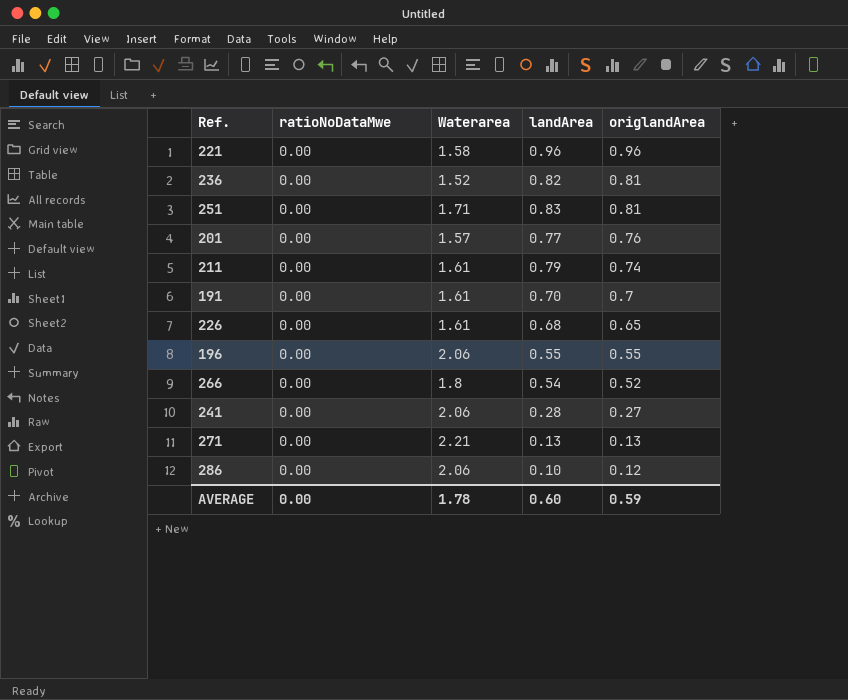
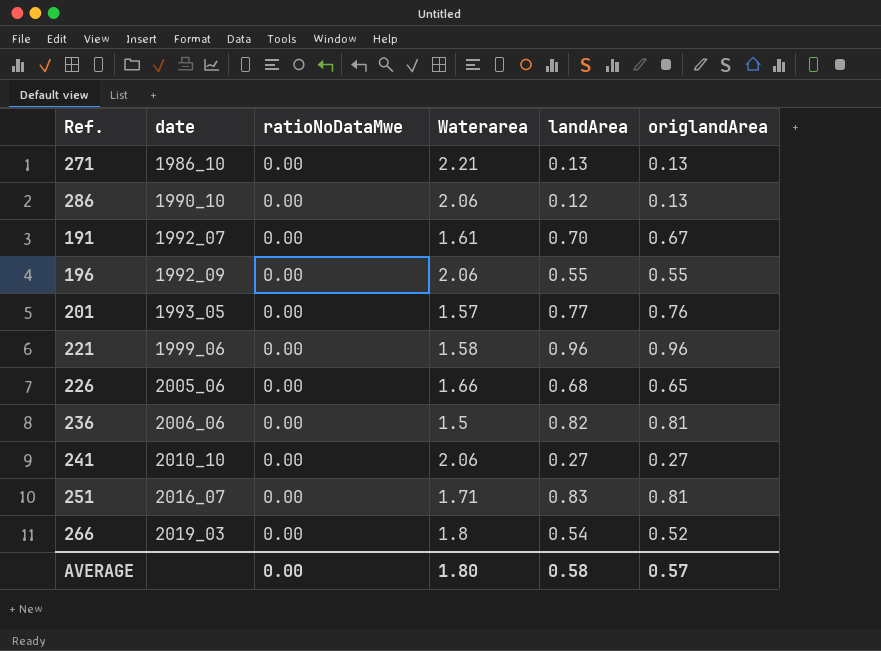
row order: origlandArea descending -> date ascending
column date | position: none -> 2
row 211: 0.00 | 1.61 | 0.79 | 0.74 -> none
286 | landArea: 0.10 -> 0.12
286 | origlandArea: 0.12 -> 0.13
191 | origlandArea: 0.7 -> 0.67
226 | Waterarea: 1.61 -> 1.66
236 | Waterarea: 1.52 -> 1.5
241 | landArea: 0.28 -> 0.27
AVERAGE | Waterarea: 1.78 -> 1.80
AVERAGE | landArea: 0.60 -> 0.58
AVERAGE | origlandArea: 0.59 -> 0.57

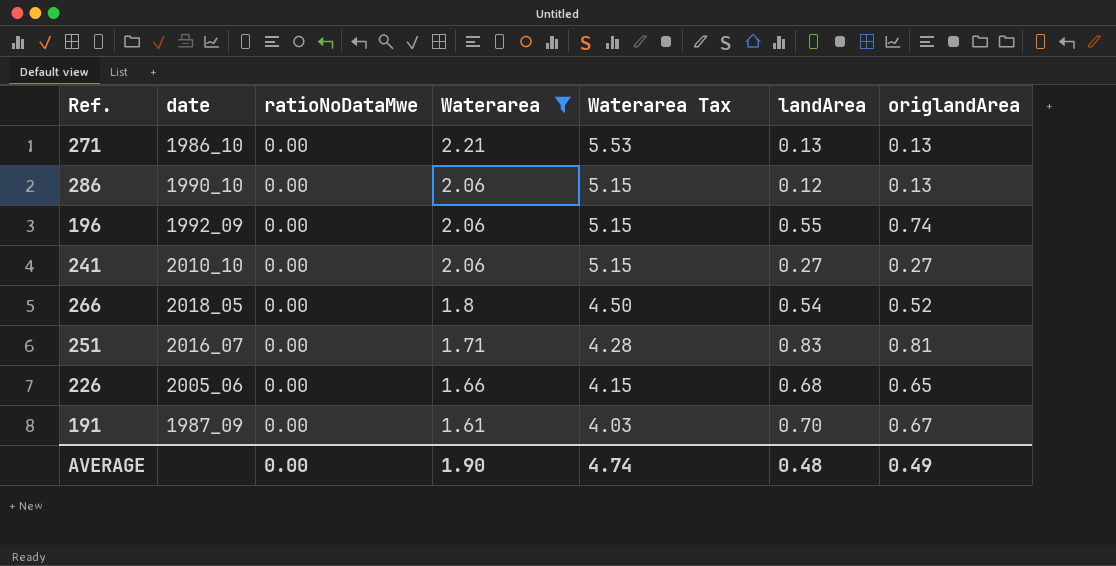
filter: none -> Waterarea >= 1.61
row order: date ascending -> Waterarea descending
column Waterarea Tax | formula: none -> [Waterarea] * 2.5
196 | origlandArea: 0.55 -> 0.74
266 | date: 2019_03 -> 2018_05
191 | date: 1992_07 -> 1987_09
AVERAGE | Waterarea: 1.80 -> 1.90
AVERAGE | landArea: 0.58 -> 0.48
AVERAGE | origlandArea: 0.57 -> 0.49

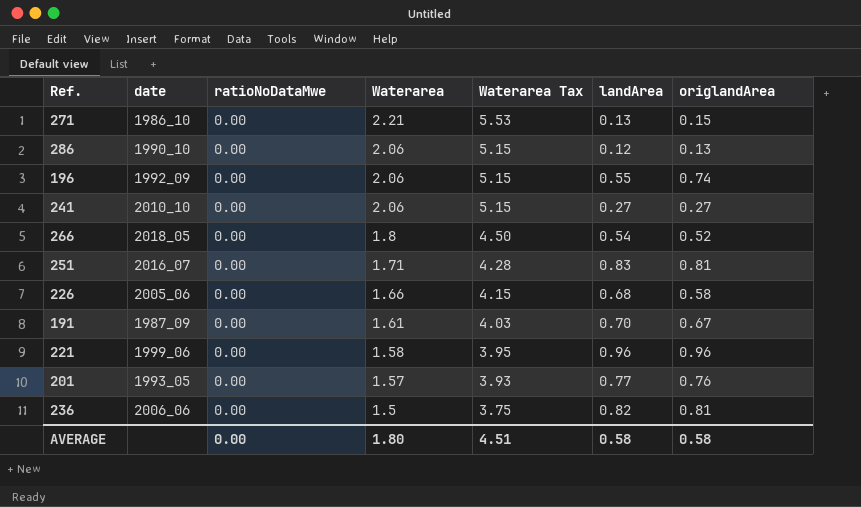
filter: Waterarea >= 1.61 -> none
271 | origlandArea: 0.13 -> 0.15
226 | origlandArea: 0.65 -> 0.58
AVERAGE | Waterarea: 1.90 -> 1.80
AVERAGE | Waterarea Tax: 4.74 -> 4.51
AVERAGE | landArea: 0.48 -> 0.58
AVERAGE | origlandArea: 0.49 -> 0.58

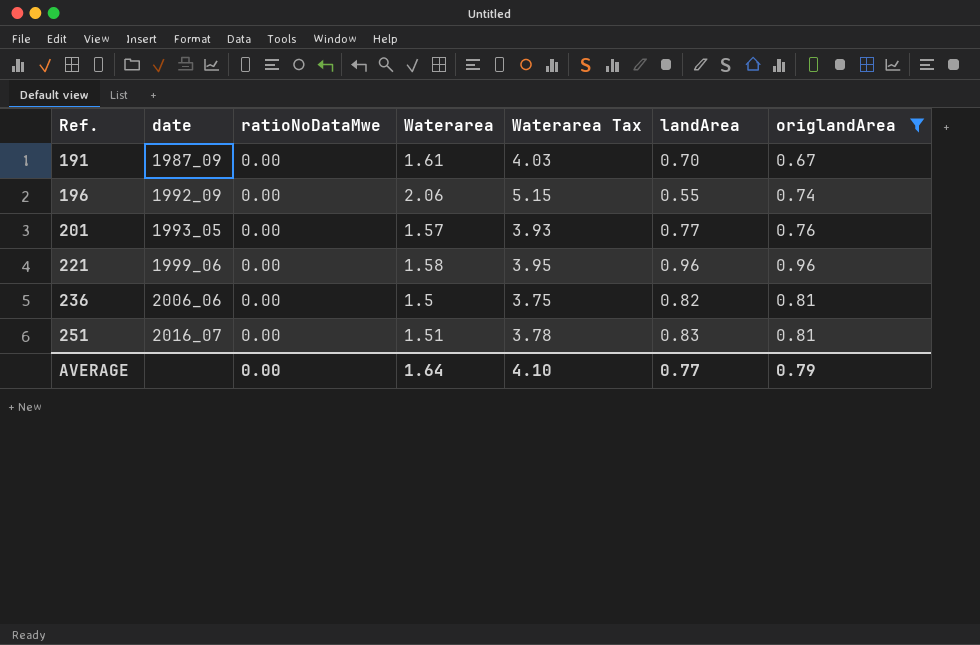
filter: none -> origlandArea >= 0.67
row order: Waterarea descending -> Ref. ascending
251 | Waterarea: 1.71 -> 1.51
251 | Waterarea Tax: 4.28 -> 3.78
AVERAGE | Waterarea: 1.80 -> 1.64
AVERAGE | Waterarea Tax: 4.51 -> 4.10
AVERAGE | landArea: 0.58 -> 0.77
AVERAGE | origlandArea: 0.58 -> 0.79

